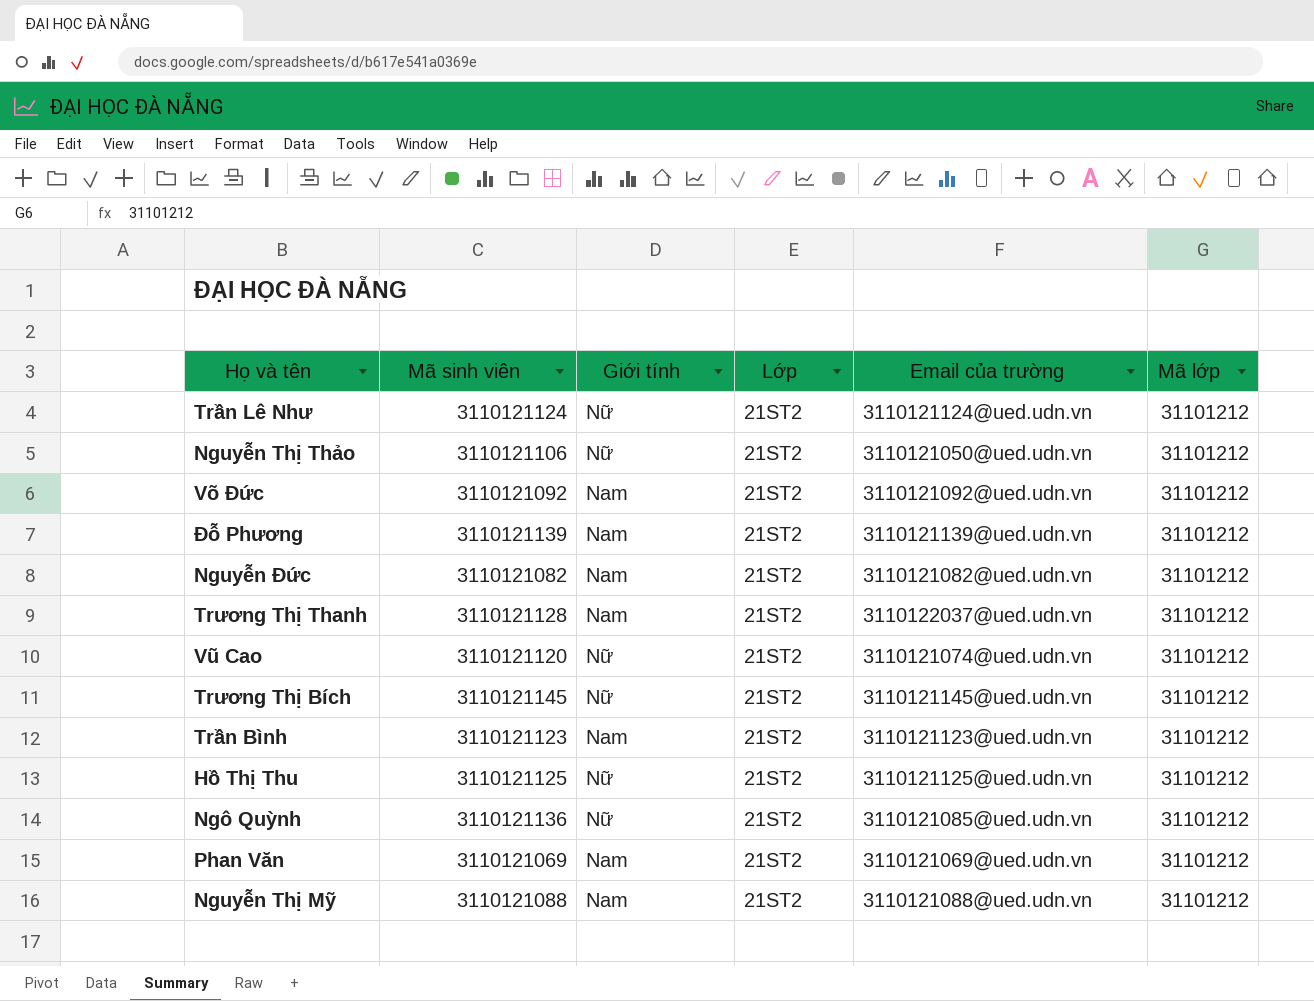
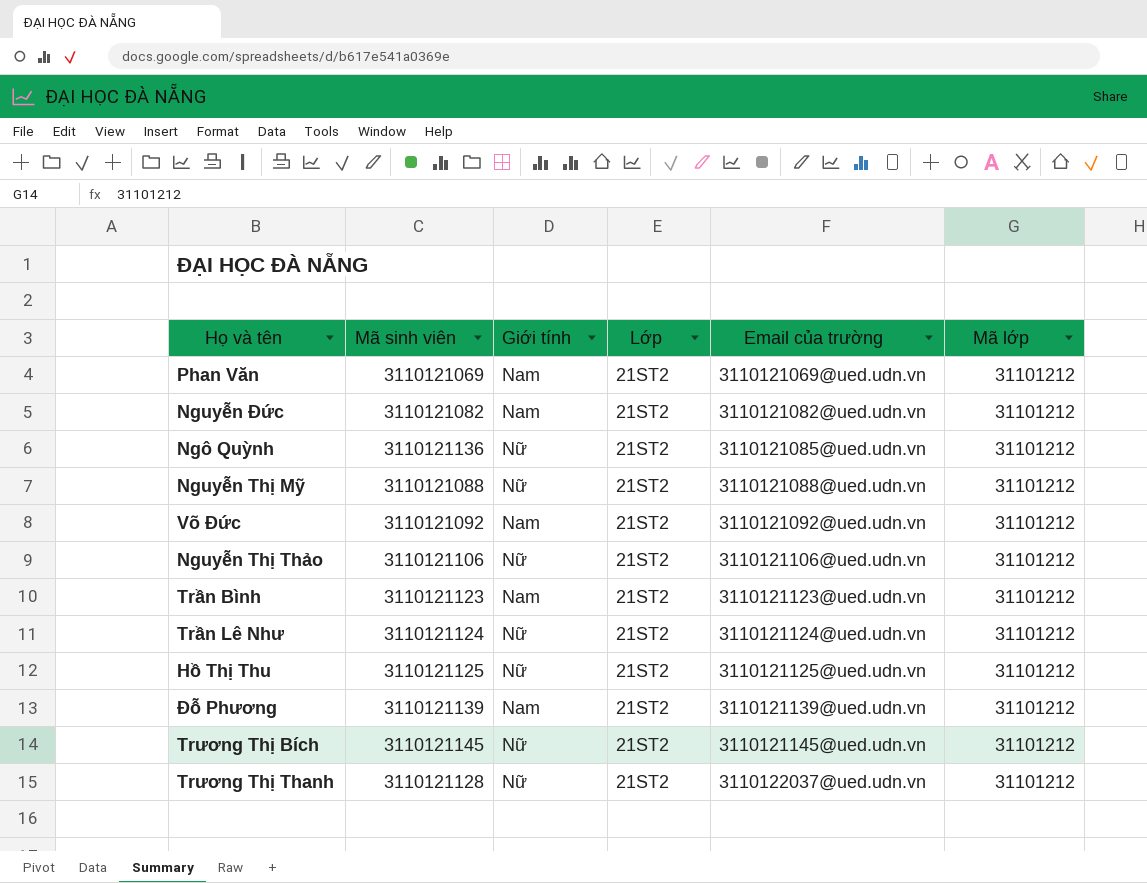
row order: none -> Email của trường ascending
row Vũ Cao: 3110121120 | Nữ | 21ST2 | 3110121074@ued.udn.vn | 31101212 -> none
Nguyễn Thị Mỹ | Giới tính: Nam -> Nữ
Nguyễn Thị Thảo | Email của trường: 3110121050@ued.udn.vn -> 3110121106@ued.udn.vn
Trương Thị Thanh | Giới tính: Nam -> Nữ

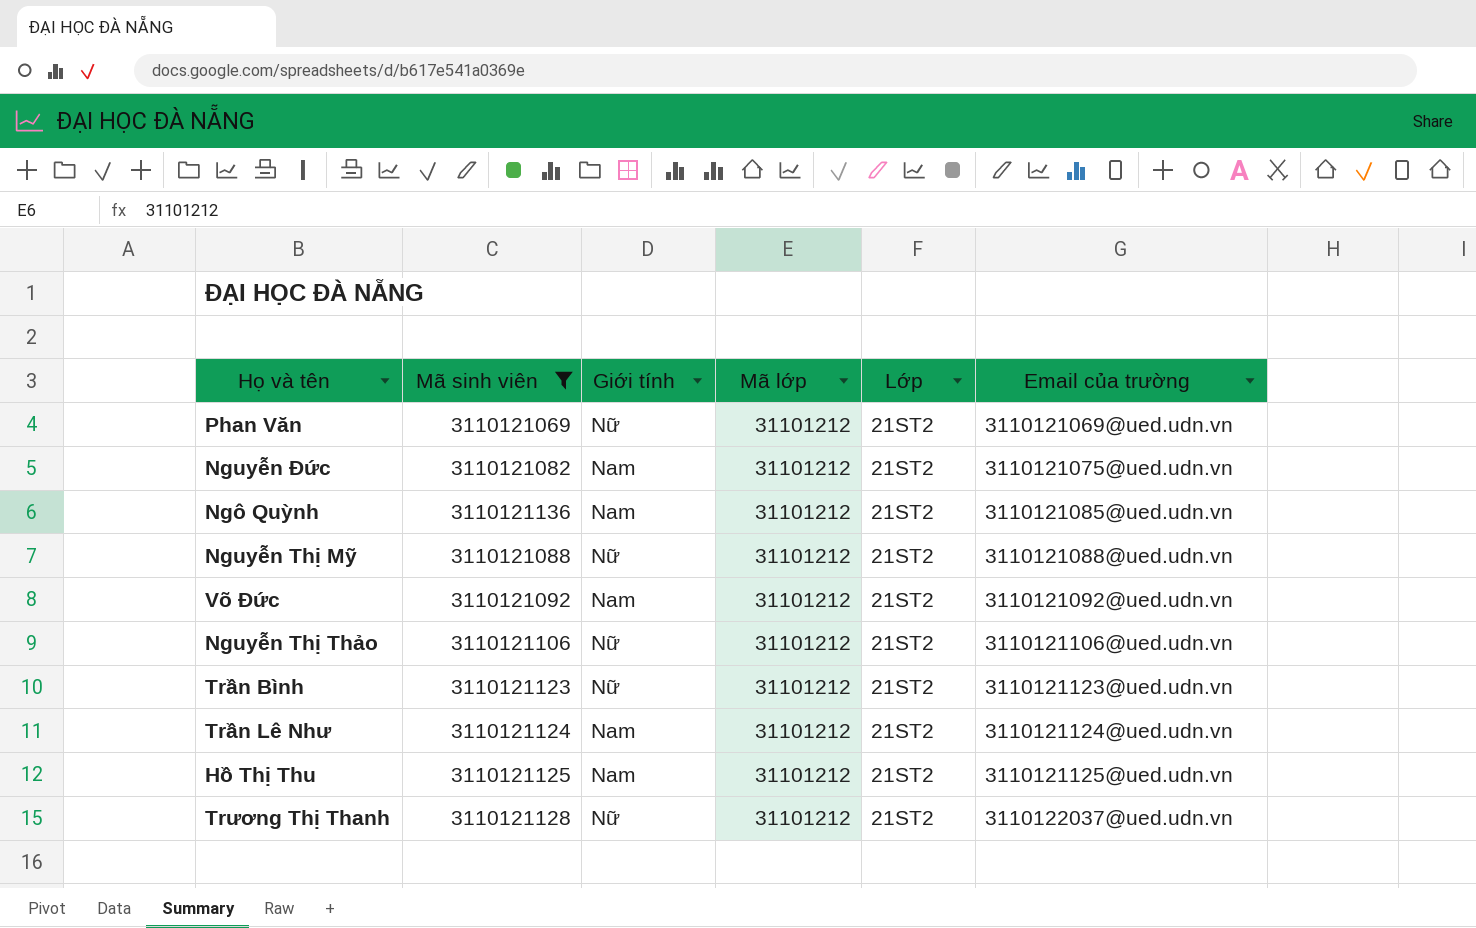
filter: none -> Mã sinh viên <= 3110121136
column Mã lớp | position: 6 -> 4
Phan Văn | Giới tính: Nam -> Nữ
Nguyễn Đức | Email của trường: 3110121082@ued.udn.vn -> 3110121075@ued.udn.vn
Ngô Quỳnh | Giới tính: Nữ -> Nam
Trần Bình | Giới tính: Nam -> Nữ
Trần Lê Như | Giới tính: Nữ -> Nam
Hồ Thị Thu | Giới tính: Nữ -> Nam

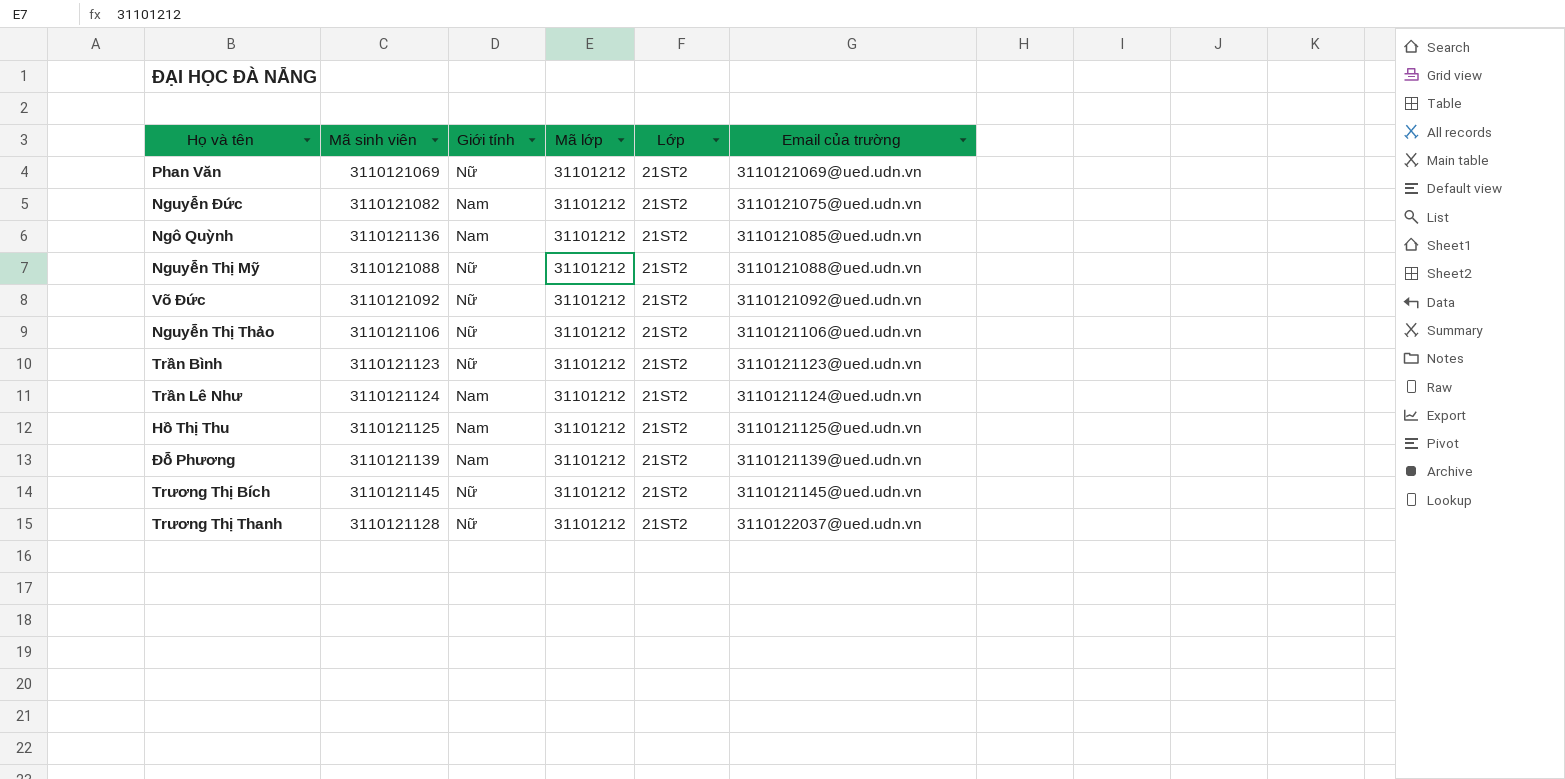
filter: Mã sinh viên <= 3110121136 -> none
Võ Đức | Giới tính: Nam -> Nữ

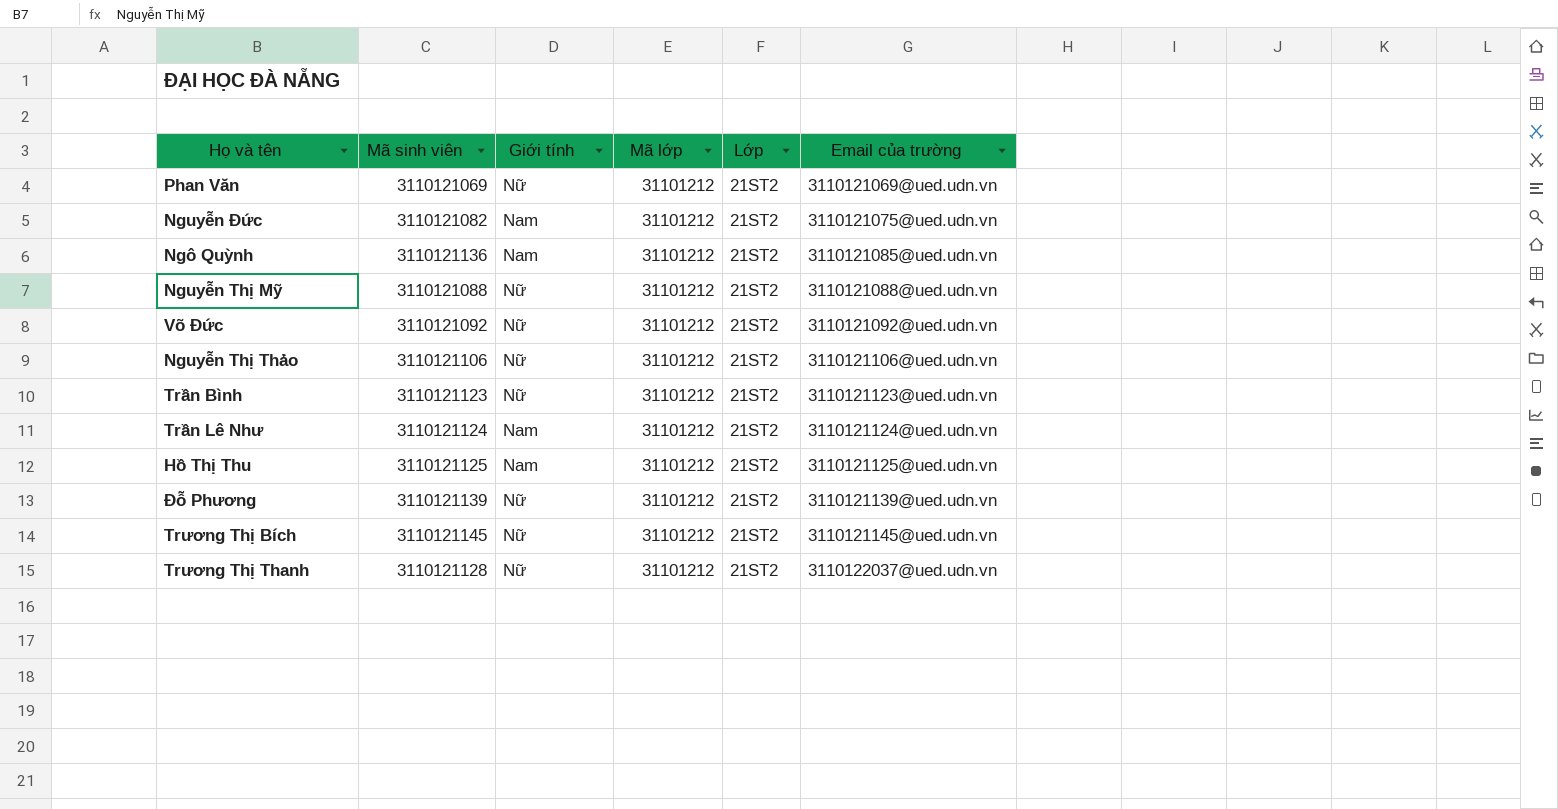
Đỗ Phương | Giới tính: Nam -> Nữ

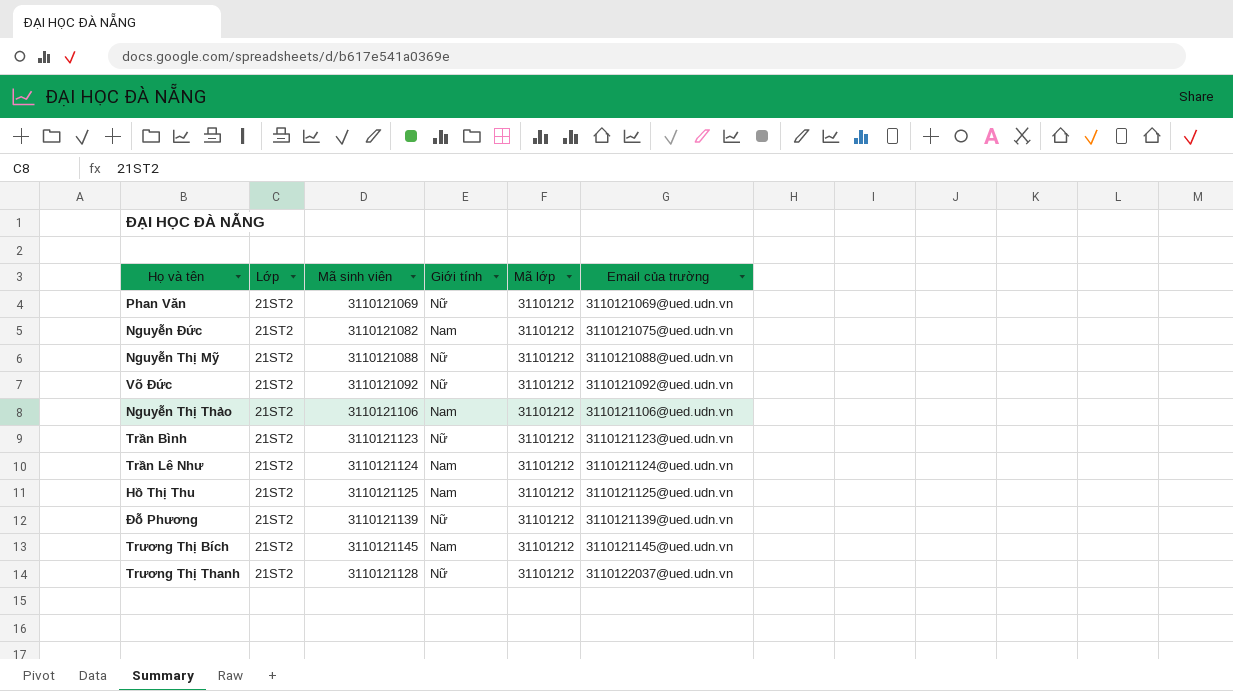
column Lớp | position: 5 -> 2
row Ngô Quỳnh: 3110121136 | Nam | 31101212 | 21ST2 | 3110121085@ued.udn.vn -> none
Nguyễn Thị Thảo | Giới tính: Nữ -> Nam
Trương Thị Bích | Giới tính: Nữ -> Nam

